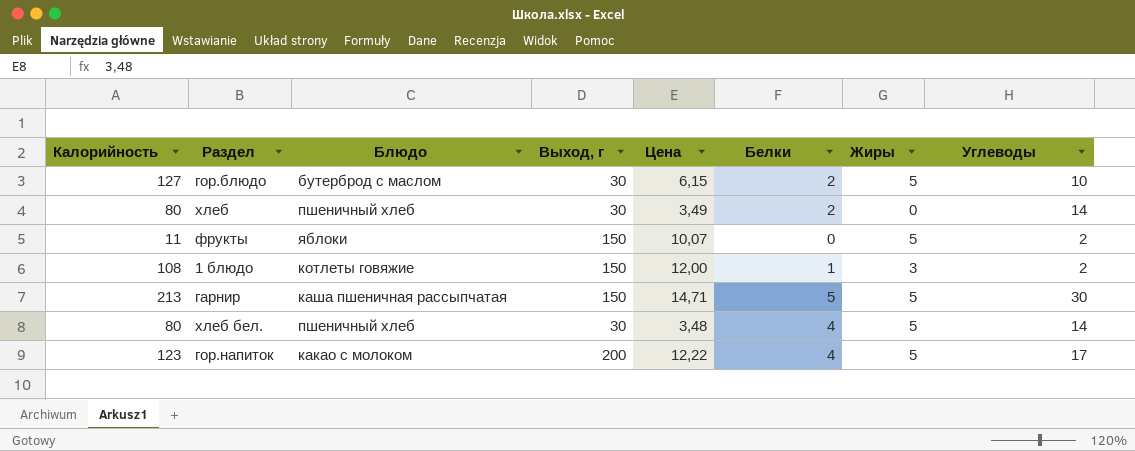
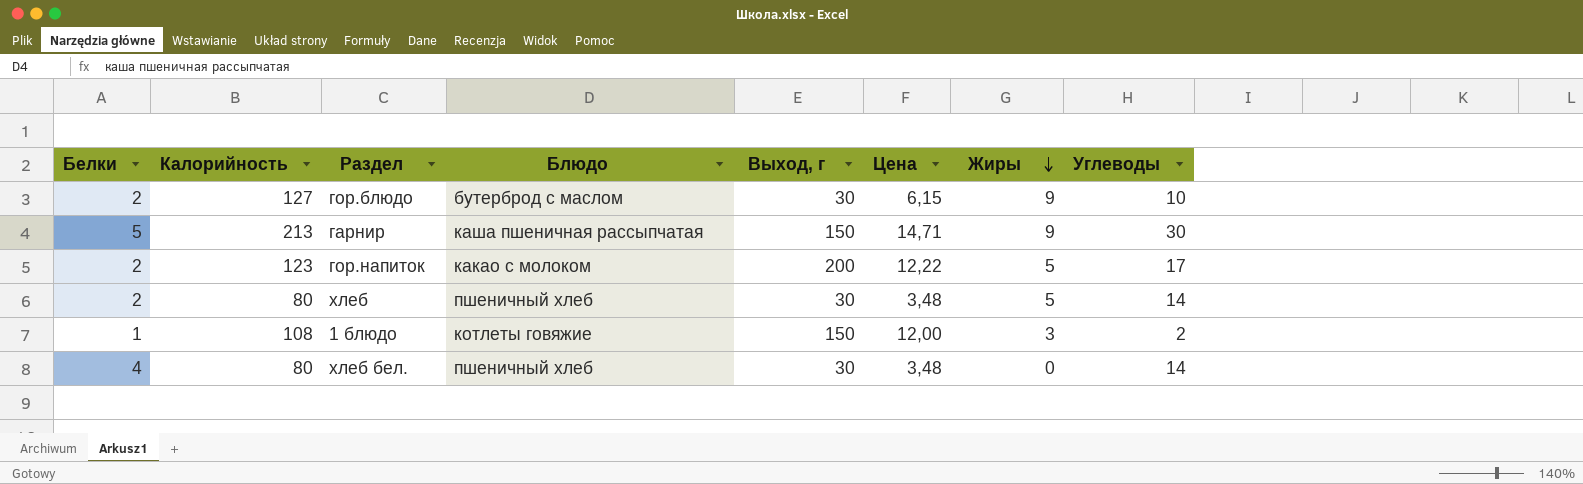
row order: none -> Жиры descending
column Белки | position: 6 -> 1
row фрукты: 11 | яблоки | 150 | 10,07 | 0 | 5 | 2 -> none
гор.блюдо | Жиры: 5 -> 9
гарнир | Жиры: 5 -> 9
гор.напиток | Белки: 4 -> 2
хлеб | Цена: 3,49 -> 3,48
хлеб | Жиры: 0 -> 5
хлеб бел. | Жиры: 5 -> 0

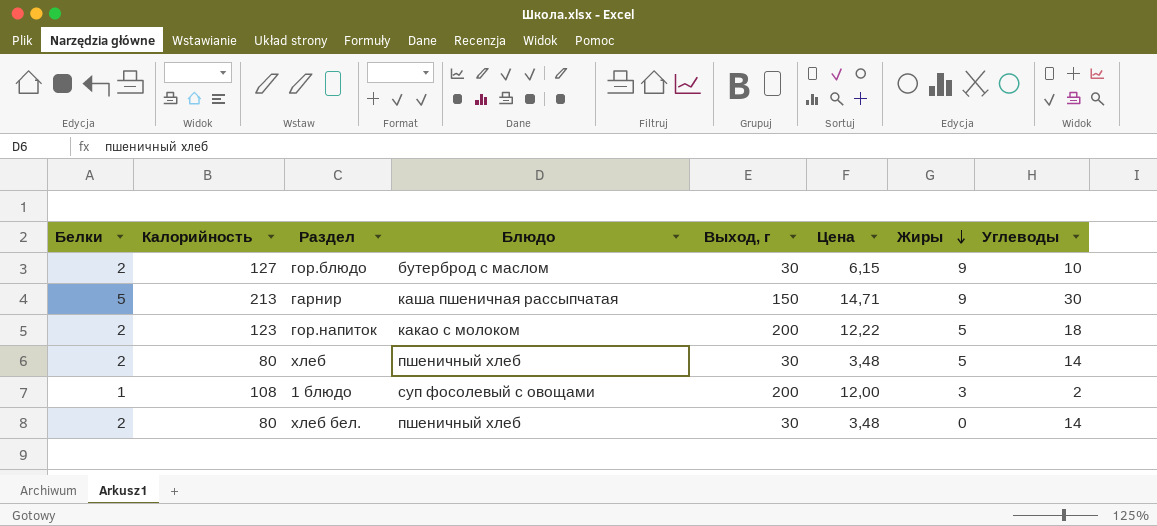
гор.напиток | Углеводы: 17 -> 18
1 блюдо | Блюдо: котлеты говяжие -> суп фосолевый с овощами
1 блюдо | Выход, г: 150 -> 200
хлеб бел. | Белки: 4 -> 2

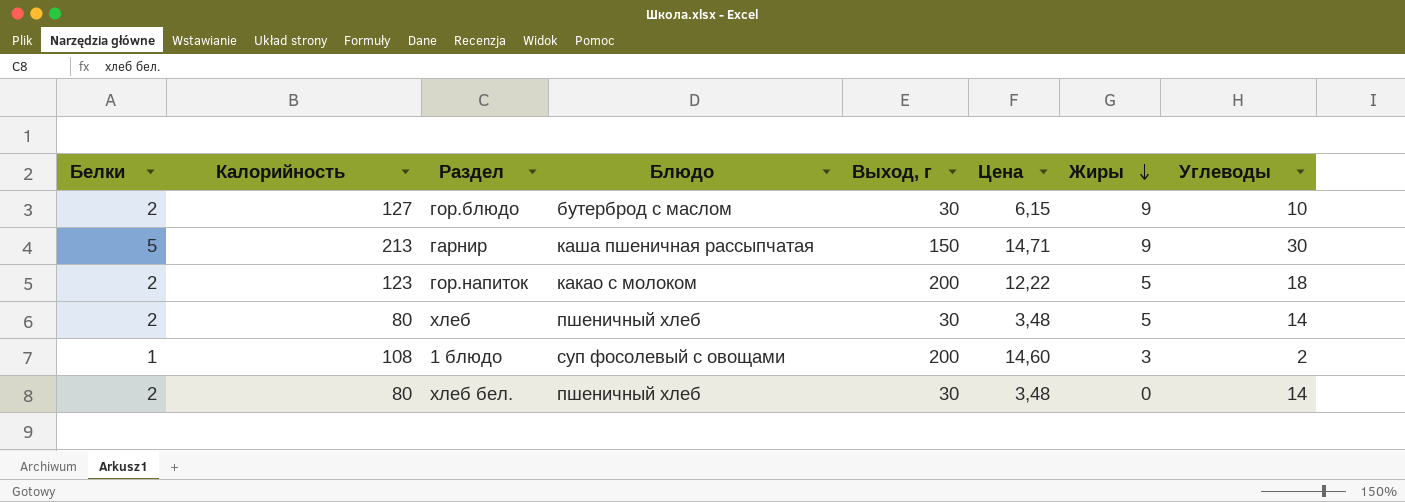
1 блюдо | Цена: 12,00 -> 14,60

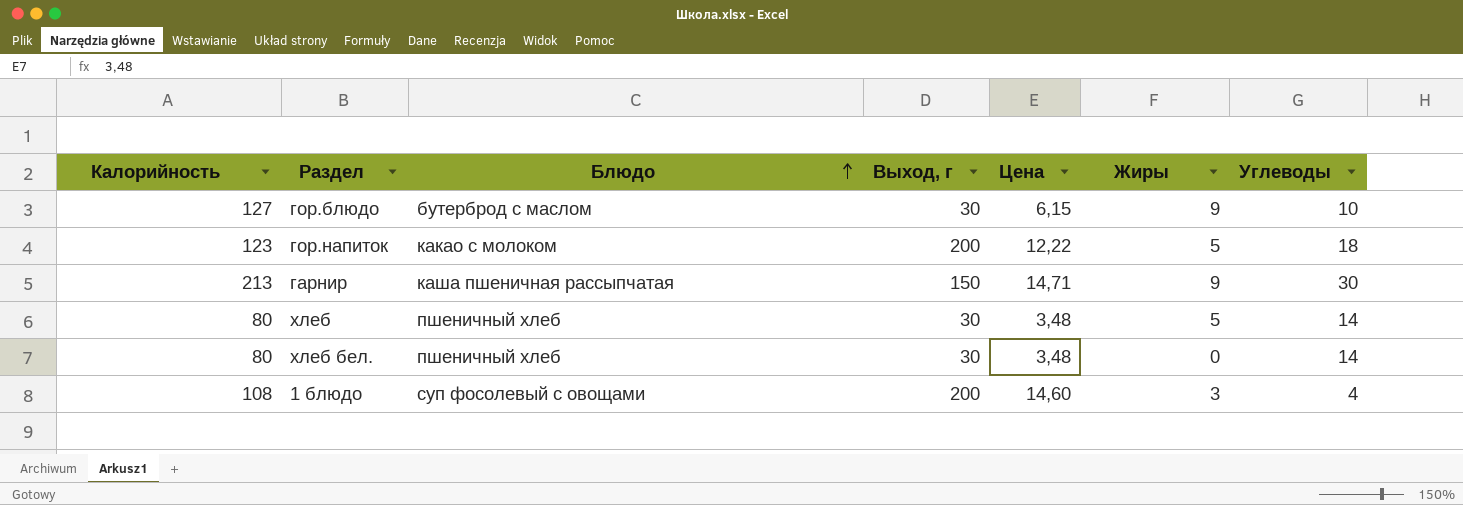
row order: Жиры descending -> Блюдо ascending
column Белки | position: 1 -> none
1 блюдо | Углеводы: 2 -> 4

